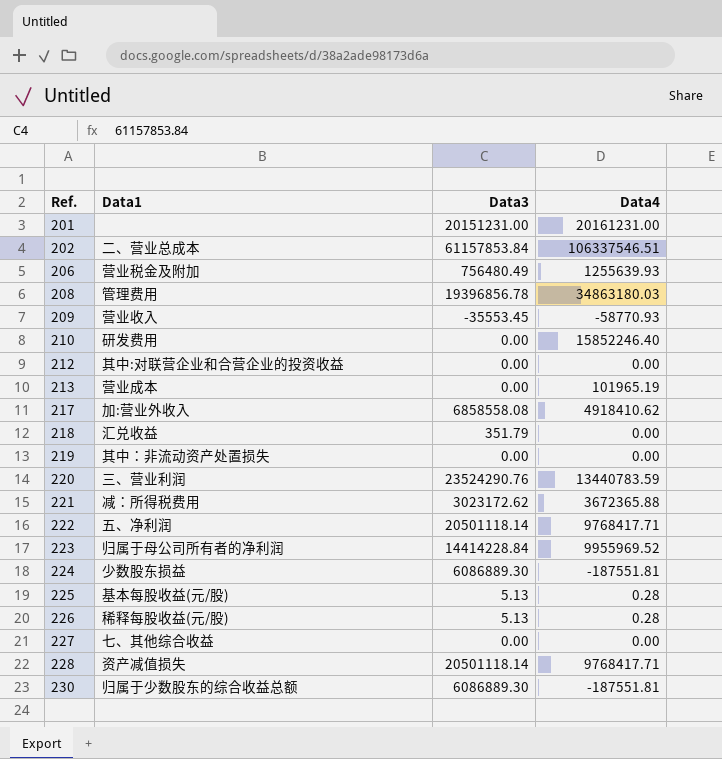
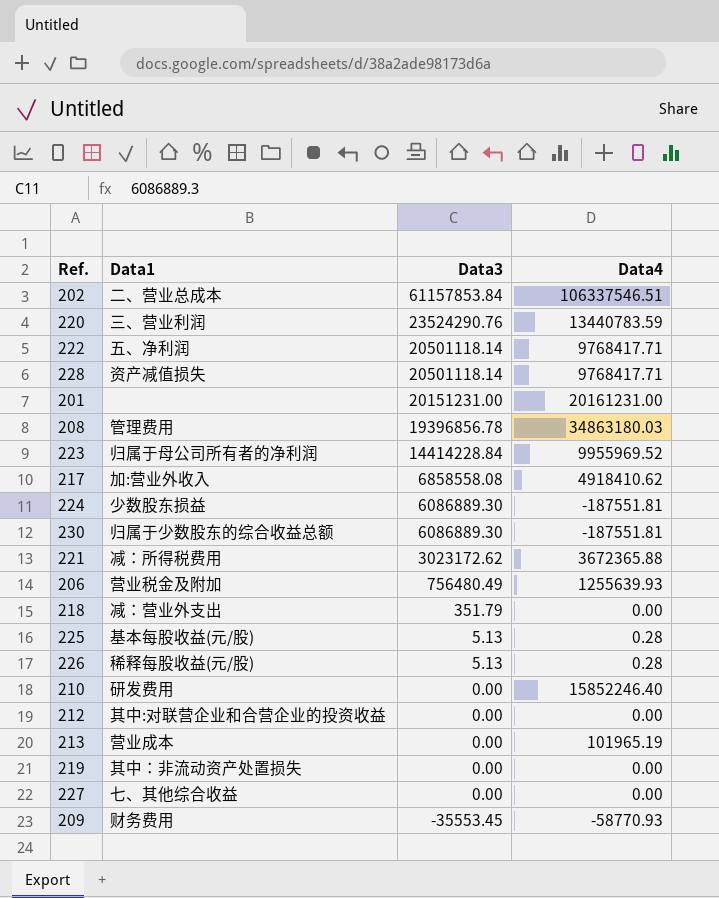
row order: Ref. ascending -> Data3 descending
218 | Data1: 汇兑收益 -> 减：营业外支出
209 | Data1: 营业收入 -> 财务费用

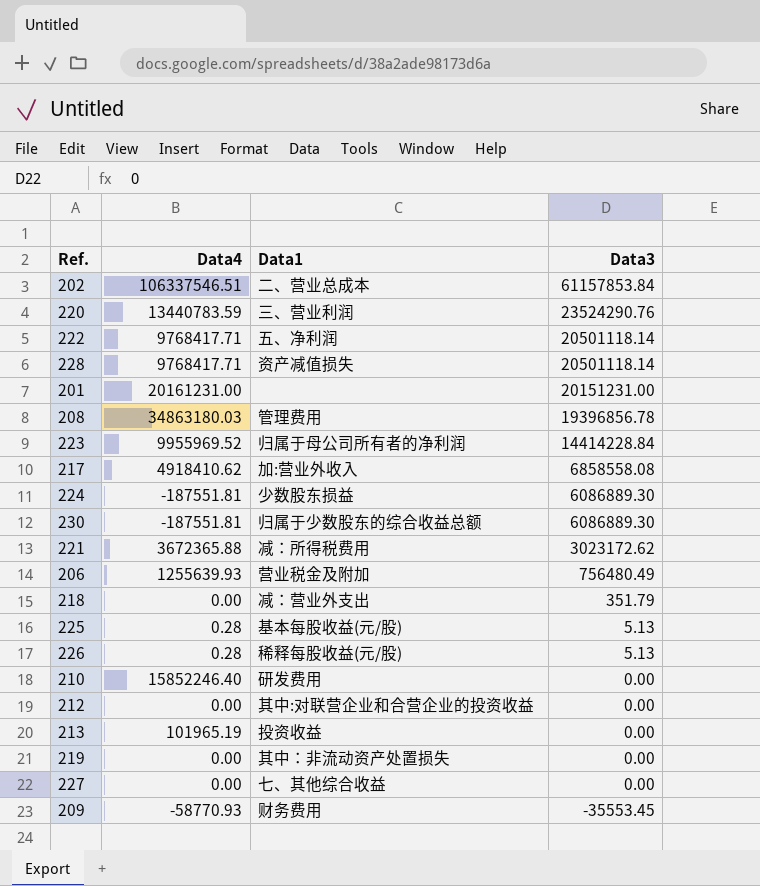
column Data4 | position: 4 -> 2
213 | Data1: 营业成本 -> 投资收益

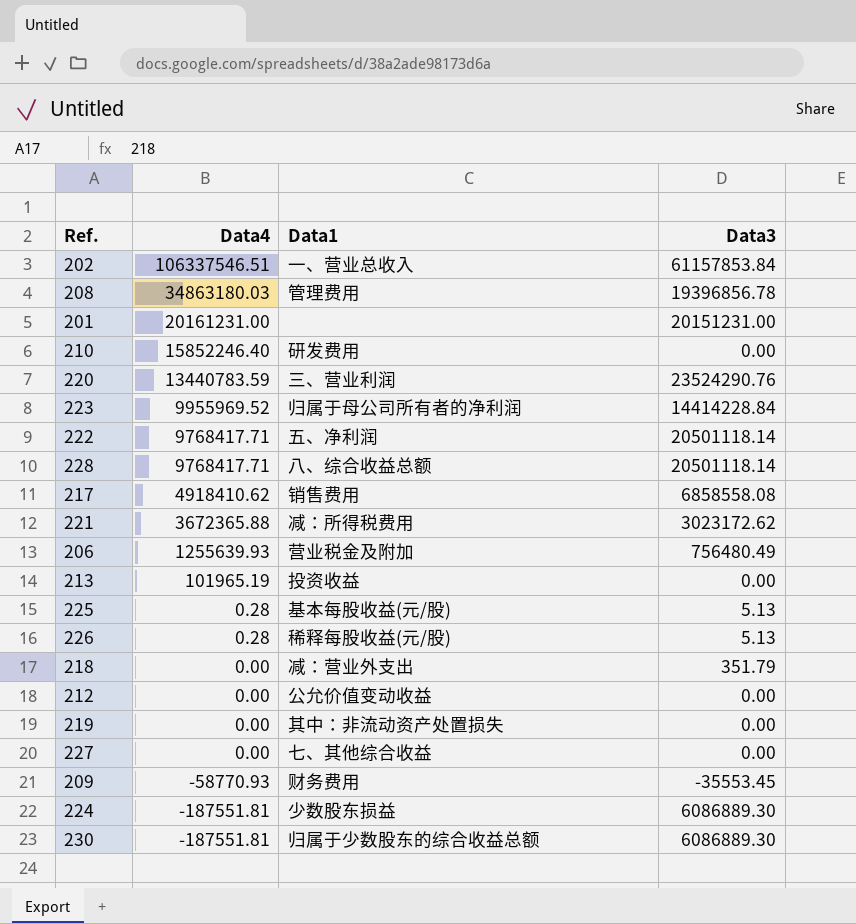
row order: Data3 descending -> Data4 descending
202 | Data1: 二、营业总成本 -> 一、营业总收入
228 | Data1: 资产减值损失 -> 八、综合收益总额
217 | Data1: 加:营业外收入 -> 销售费用
212 | Data1: 其中:对联营企业和合营企业的投资收益 -> 公允价值变动收益

